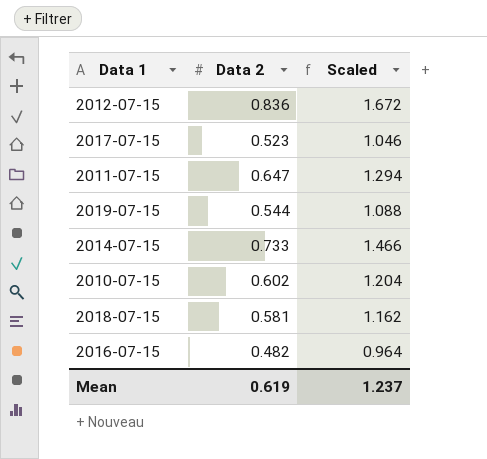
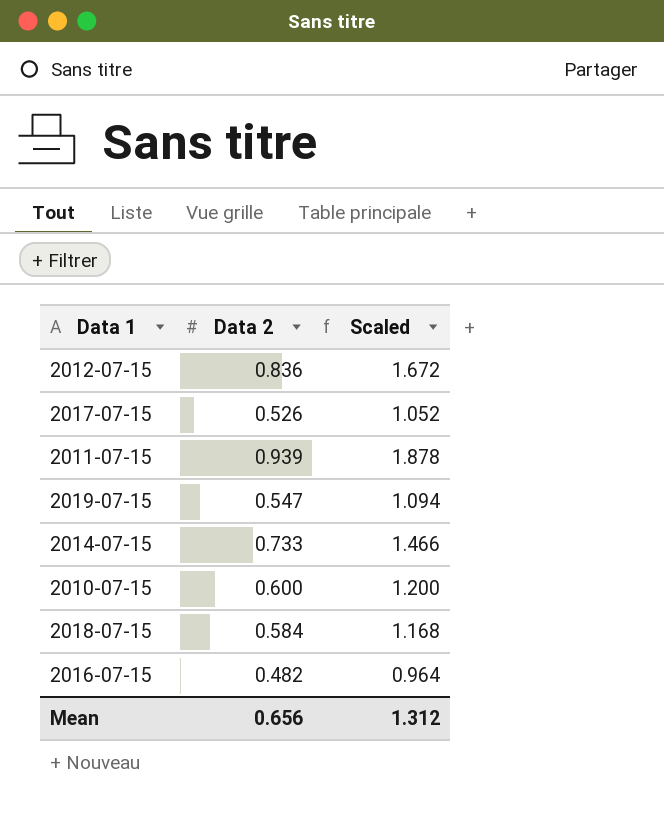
2017-07-15 | Data 2: 0.523 -> 0.526
2017-07-15 | Scaled: 1.046 -> 1.052
2011-07-15 | Data 2: 0.647 -> 0.939
2011-07-15 | Scaled: 1.294 -> 1.878
2019-07-15 | Data 2: 0.544 -> 0.547
2019-07-15 | Scaled: 1.088 -> 1.094
2010-07-15 | Data 2: 0.602 -> 0.600
2010-07-15 | Scaled: 1.204 -> 1.200
2018-07-15 | Data 2: 0.581 -> 0.584
2018-07-15 | Scaled: 1.162 -> 1.168
Mean | Data 2: 0.619 -> 0.656
Mean | Scaled: 1.237 -> 1.312

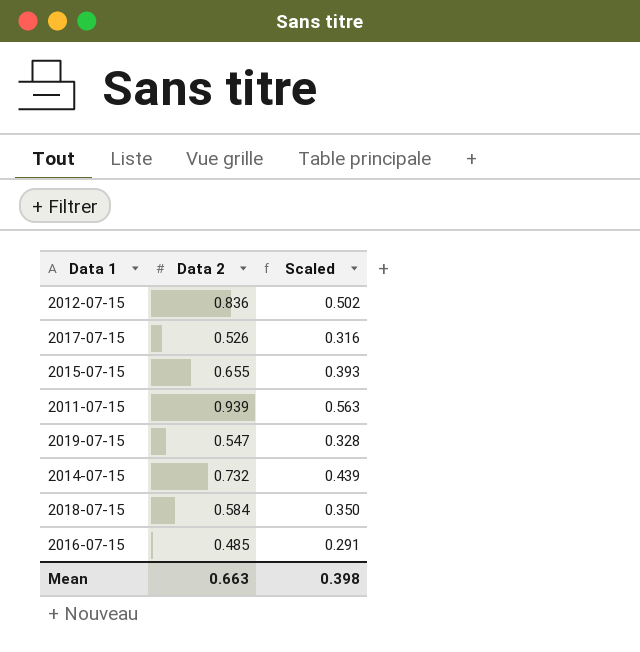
column Scaled | formula: [Data 2] * 2 -> [Data 2] * 0.6
row 2010-07-15: 0.600 | 1.200 -> none
row 2015-07-15: none -> 0.655 | 0.393
2014-07-15 | Data 2: 0.733 -> 0.732
2016-07-15 | Data 2: 0.482 -> 0.485
Mean | Data 2: 0.656 -> 0.663
Mean | Scaled: 1.312 -> 0.398

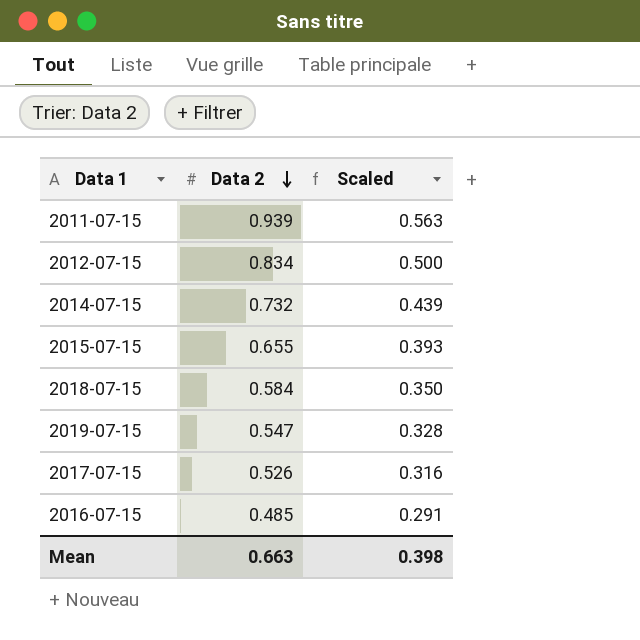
row order: none -> Data 2 descending
2012-07-15 | Data 2: 0.836 -> 0.834
2012-07-15 | Scaled: 0.502 -> 0.500

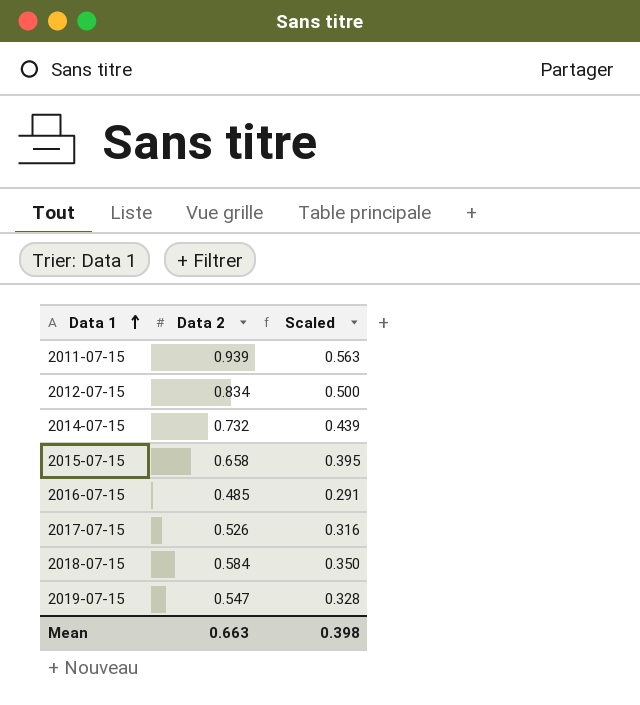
row order: Data 2 descending -> Data 1 ascending
2015-07-15 | Data 2: 0.655 -> 0.658
2015-07-15 | Scaled: 0.393 -> 0.395

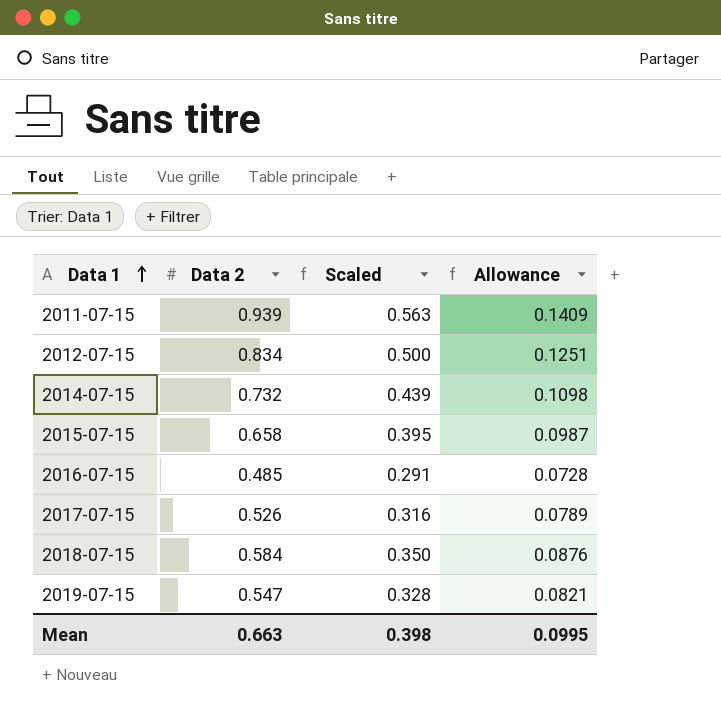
column Allowance | formula: none -> [Data 2] * 0.15

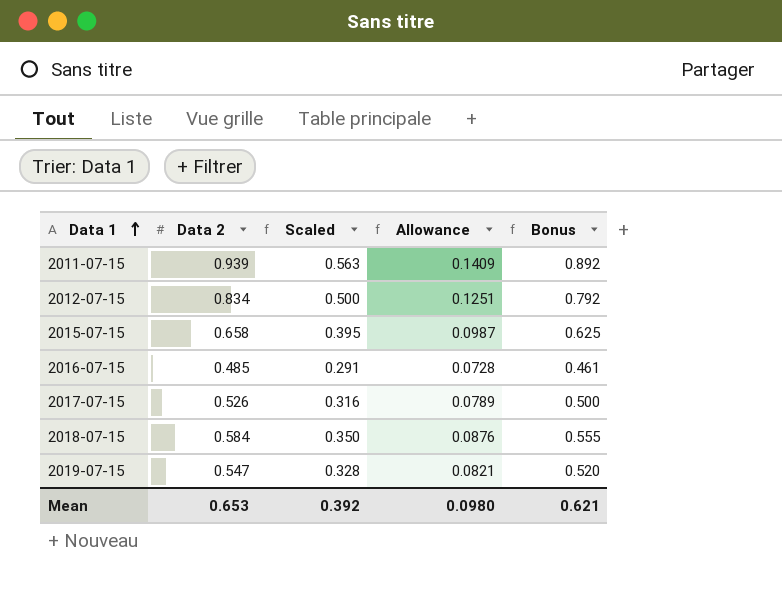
column Bonus | formula: none -> [Data 2] * 0.95
row 2014-07-15: 0.732 | 0.439 | 0.1098 -> none
Mean | Data 2: 0.663 -> 0.653
Mean | Scaled: 0.398 -> 0.392
Mean | Allowance: 0.0995 -> 0.0980

